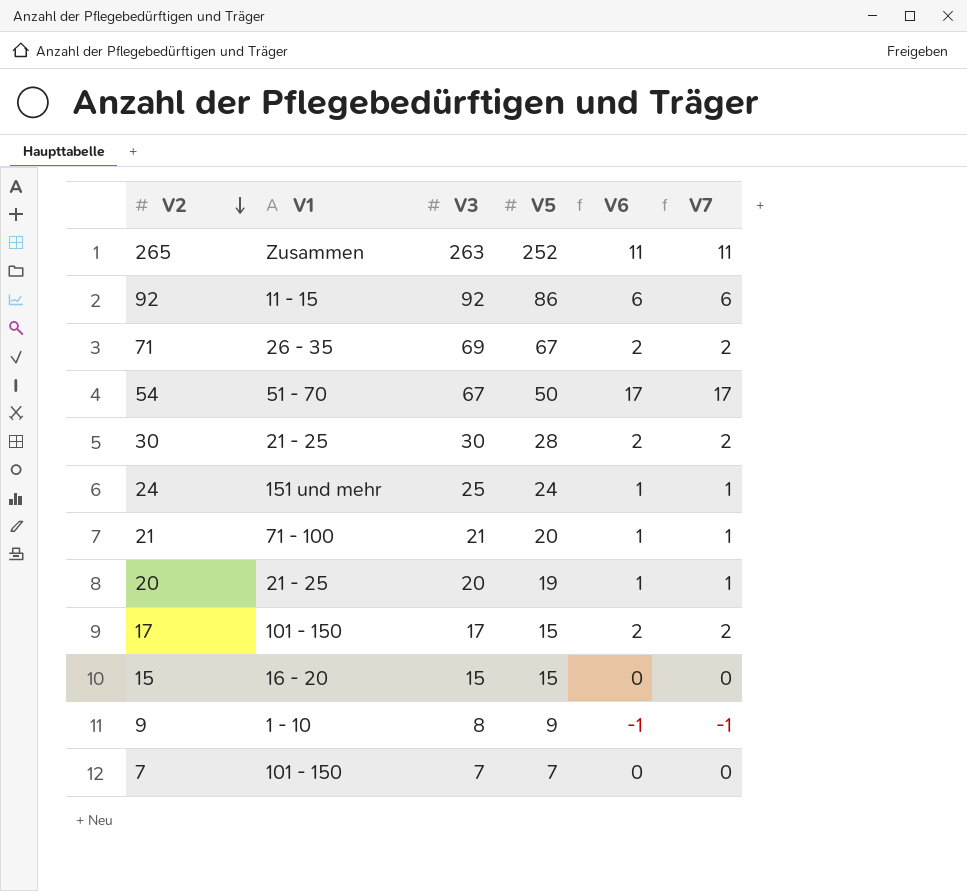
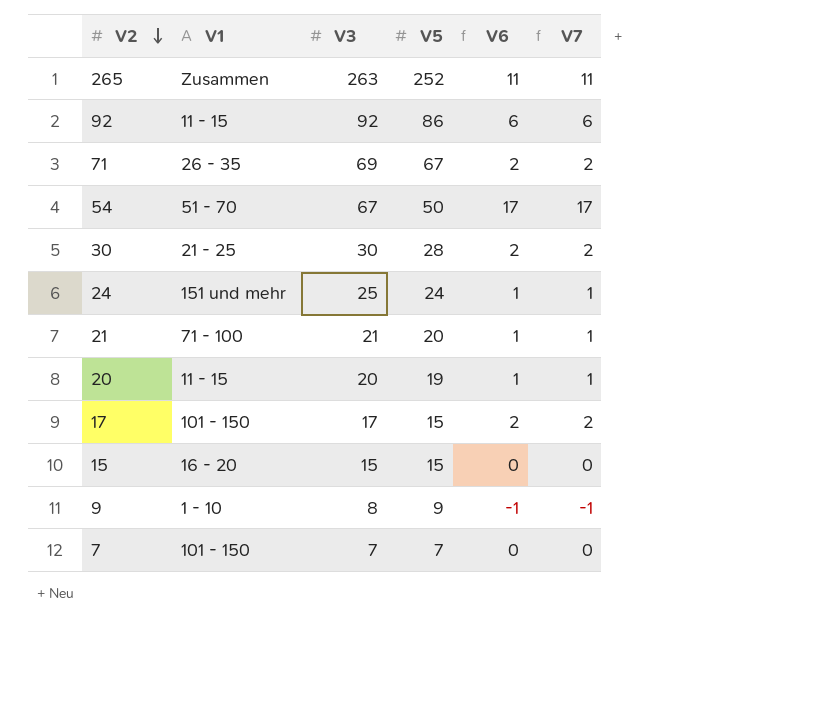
20 | V1: 21 - 25 -> 11 - 15

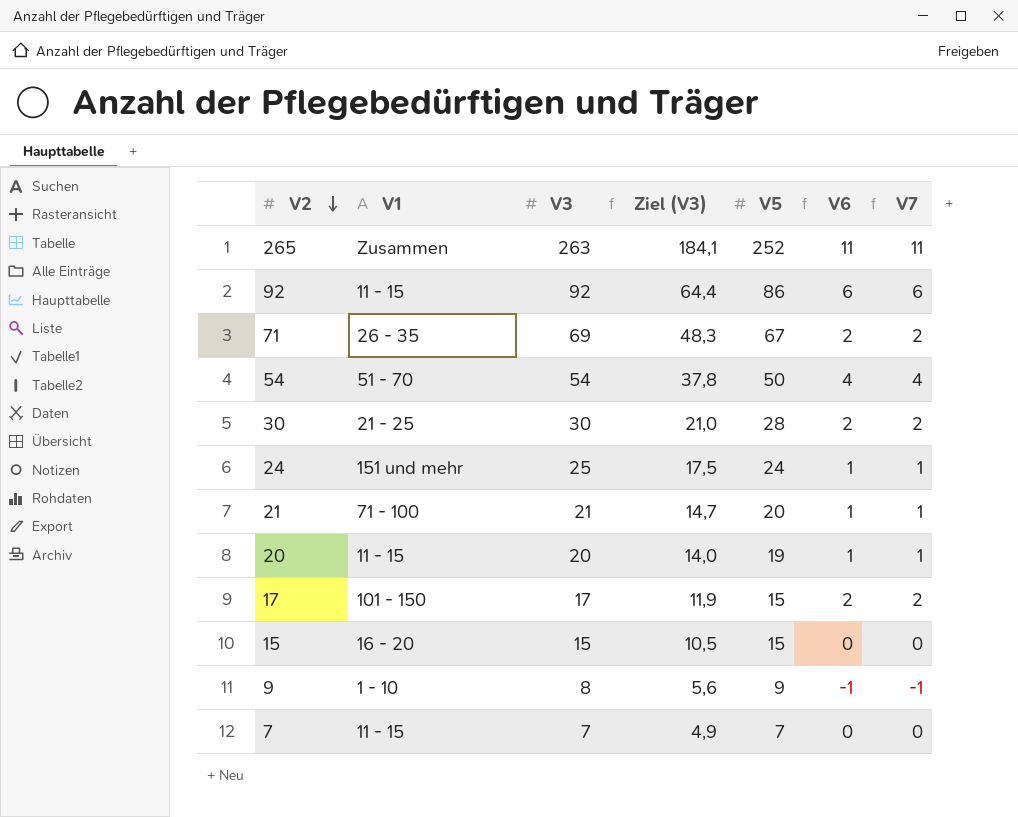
column Ziel (V3) | formula: none -> [V3] * 0,7
54 | V3: 67 -> 54
54 | V6: 17 -> 4
54 | V7: 17 -> 4
7 | V1: 101 - 150 -> 11 - 15

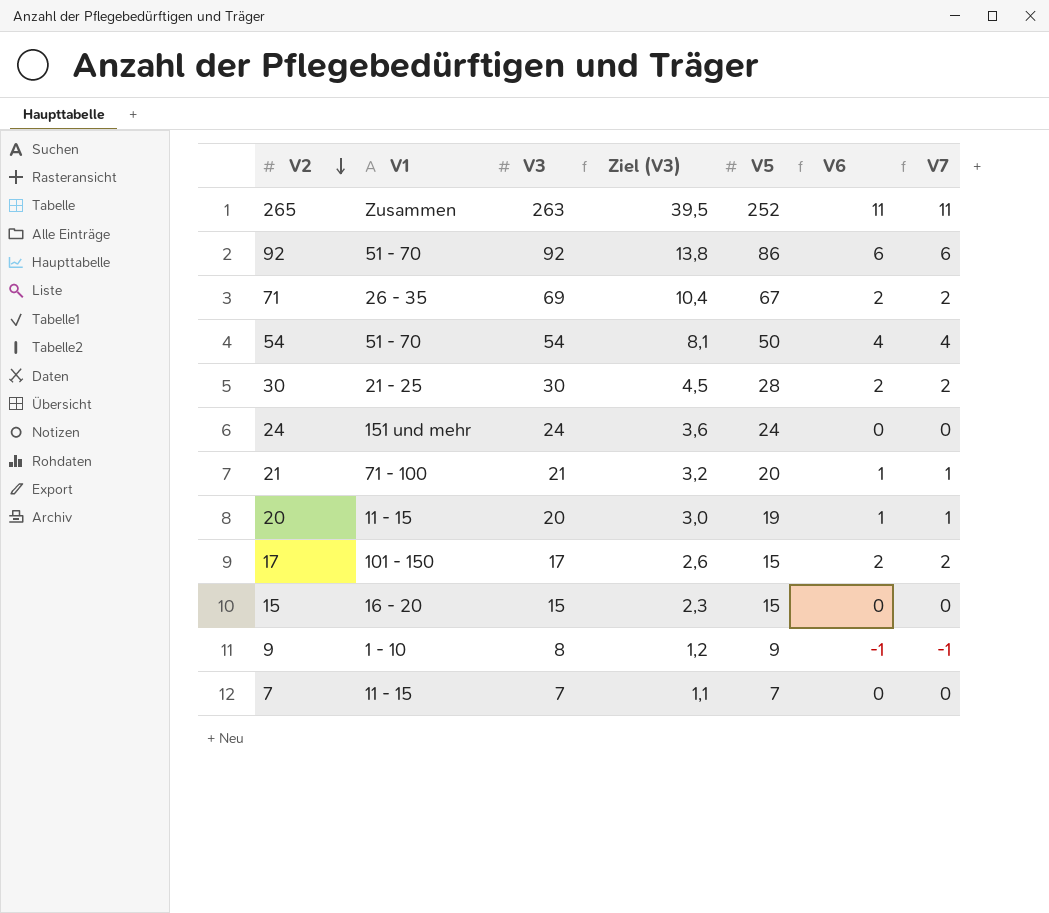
column Ziel (V3) | formula: [V3] * 0,7 -> [V3] * 0,15
92 | V1: 11 - 15 -> 51 - 70
24 | V3: 25 -> 24
24 | V6: 1 -> 0
24 | V7: 1 -> 0

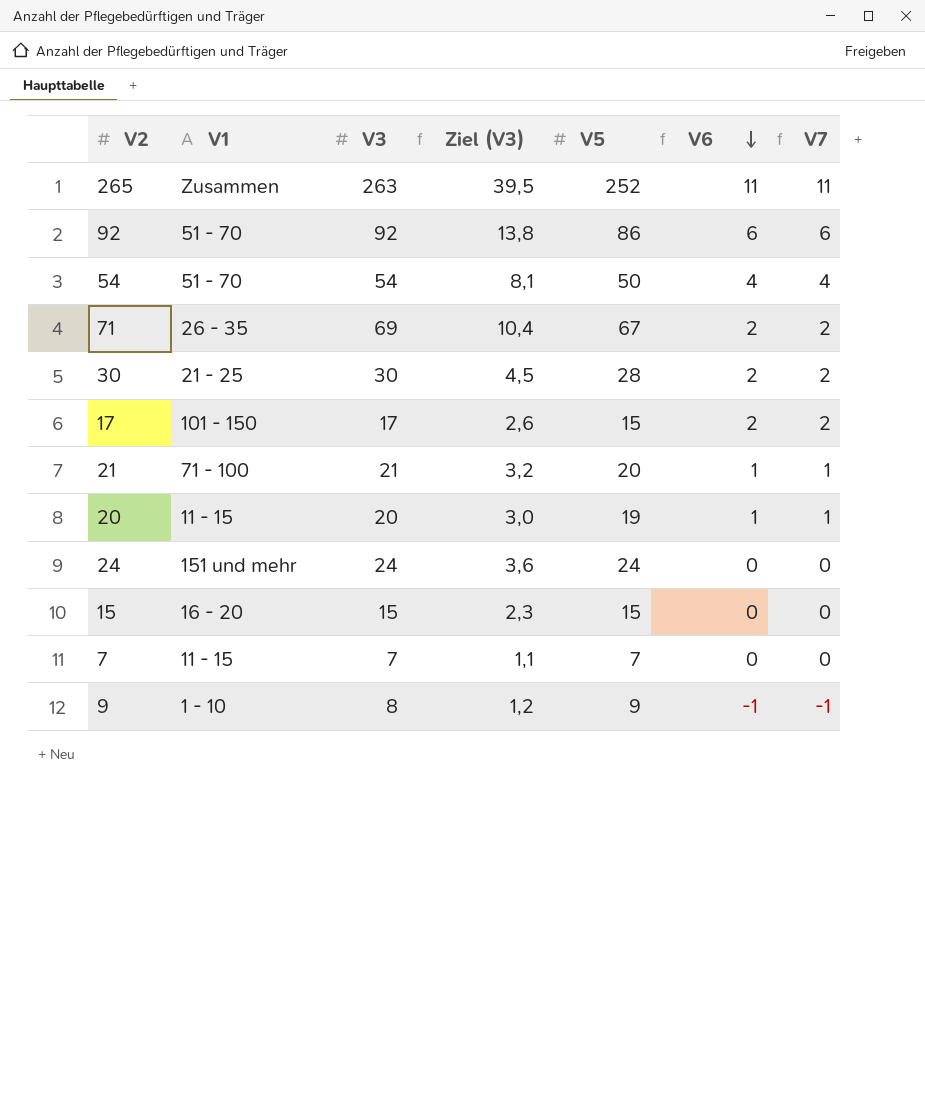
row order: V2 descending -> V6 descending

